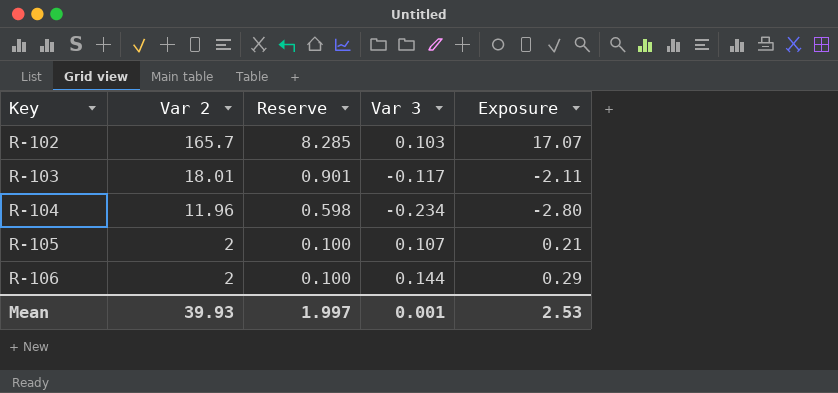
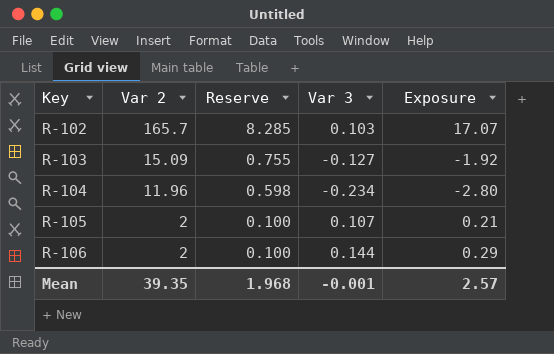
R-103 | Var 2: 18.01 -> 15.09
R-103 | Reserve: 0.901 -> 0.755
R-103 | Var 3: -0.117 -> -0.127
R-103 | Exposure: -2.11 -> -1.92
Mean | Var 2: 39.93 -> 39.35
Mean | Reserve: 1.997 -> 1.968
Mean | Var 3: 0.001 -> -0.001
Mean | Exposure: 2.53 -> 2.57

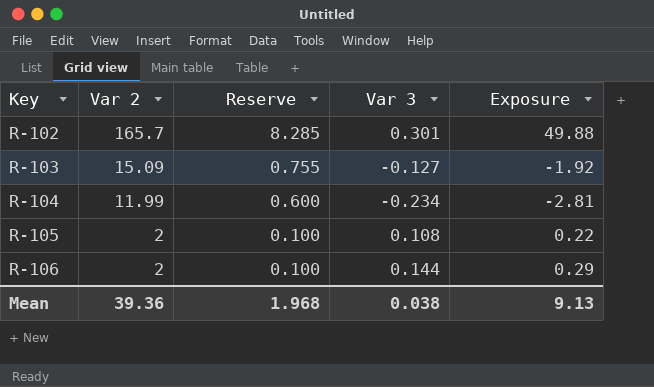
R-102 | Var 3: 0.103 -> 0.301
R-102 | Exposure: 17.07 -> 49.88
R-104 | Var 2: 11.96 -> 11.99
R-104 | Reserve: 0.598 -> 0.600
R-104 | Exposure: -2.80 -> -2.81
R-105 | Var 3: 0.107 -> 0.108
R-105 | Exposure: 0.21 -> 0.22
Mean | Var 2: 39.35 -> 39.36
Mean | Var 3: -0.001 -> 0.038
Mean | Exposure: 2.57 -> 9.13

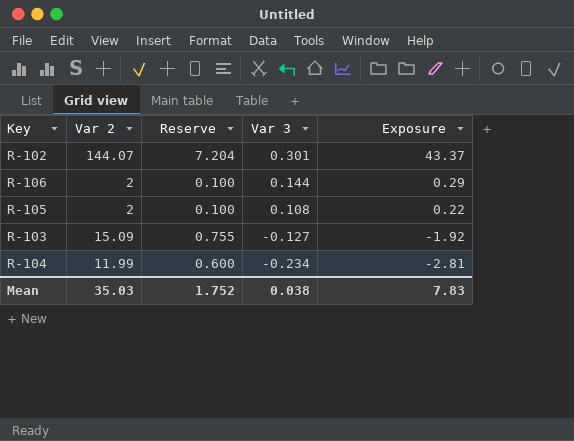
row order: Key ascending -> Var 3 descending
R-102 | Var 2: 165.7 -> 144.07
R-102 | Reserve: 8.285 -> 7.204
R-102 | Exposure: 49.88 -> 43.37
Mean | Var 2: 39.36 -> 35.03
Mean | Reserve: 1.968 -> 1.752
Mean | Exposure: 9.13 -> 7.83

